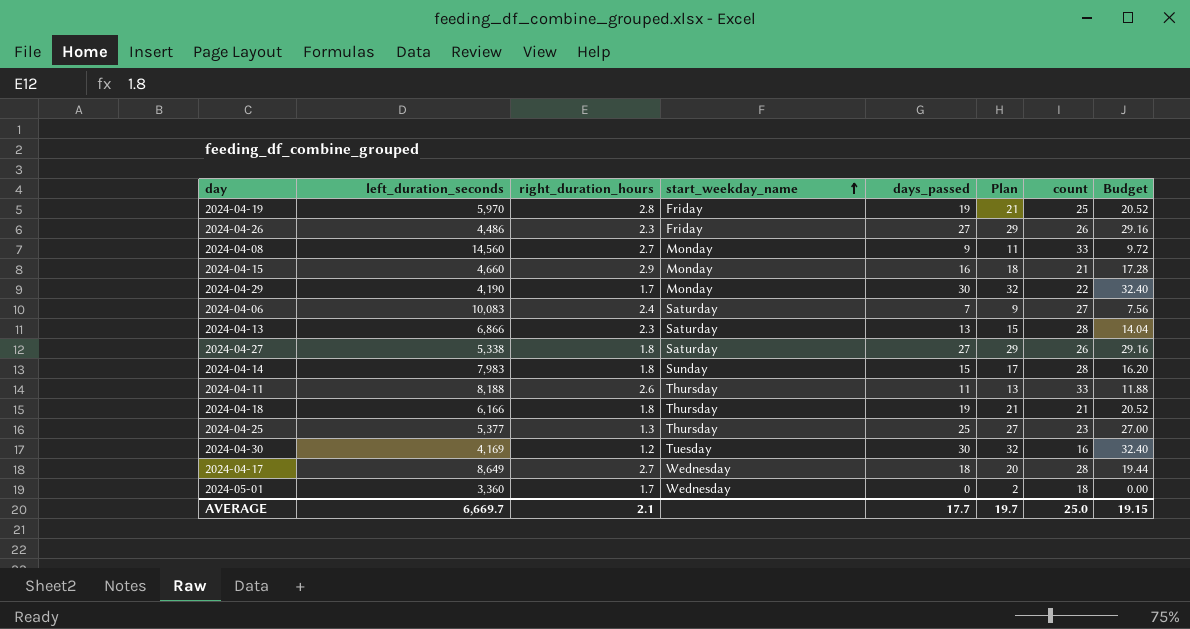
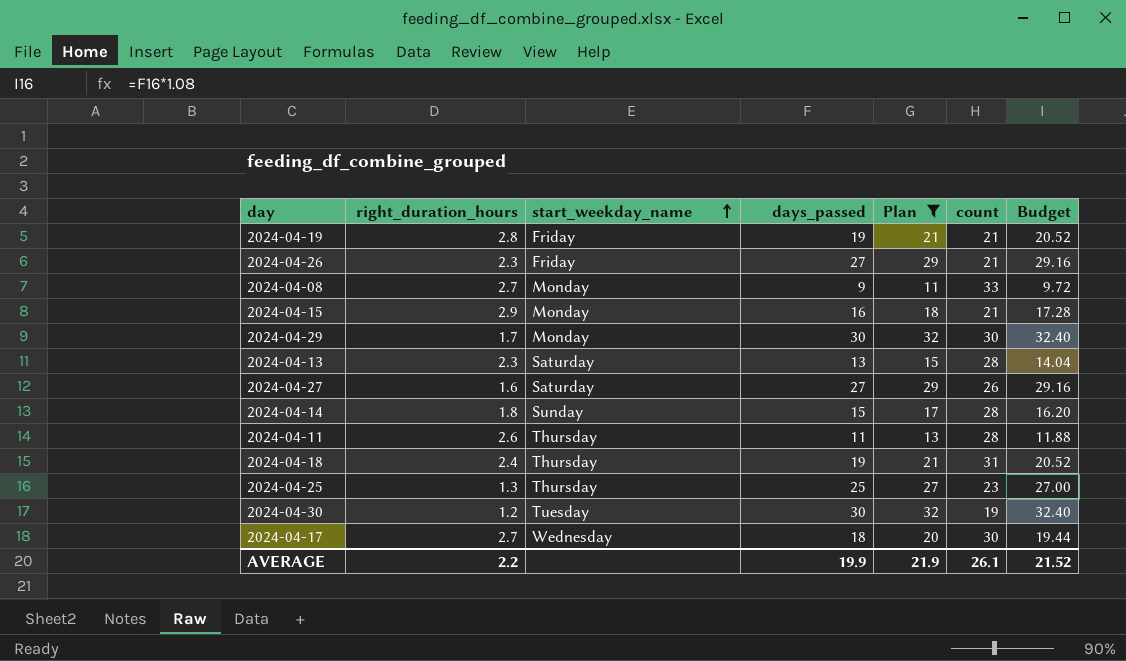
filter: none -> Plan >= 11
column left_duration_seconds | position: 2 -> none
2024-04-19 | count: 25 -> 21
2024-04-26 | count: 26 -> 21
2024-04-29 | count: 22 -> 30
2024-04-27 | right_duration_hours: 1.8 -> 1.6
2024-04-11 | count: 33 -> 28
2024-04-18 | right_duration_hours: 1.8 -> 2.4
2024-04-18 | count: 21 -> 31
2024-04-30 | count: 16 -> 19
2024-04-17 | count: 28 -> 30
AVERAGE | right_duration_hours: 2.1 -> 2.2
AVERAGE | days_passed: 17.7 -> 19.9
AVERAGE | Plan: 19.7 -> 21.9
AVERAGE | count: 25.0 -> 26.1
AVERAGE | Budget: 19.15 -> 21.52

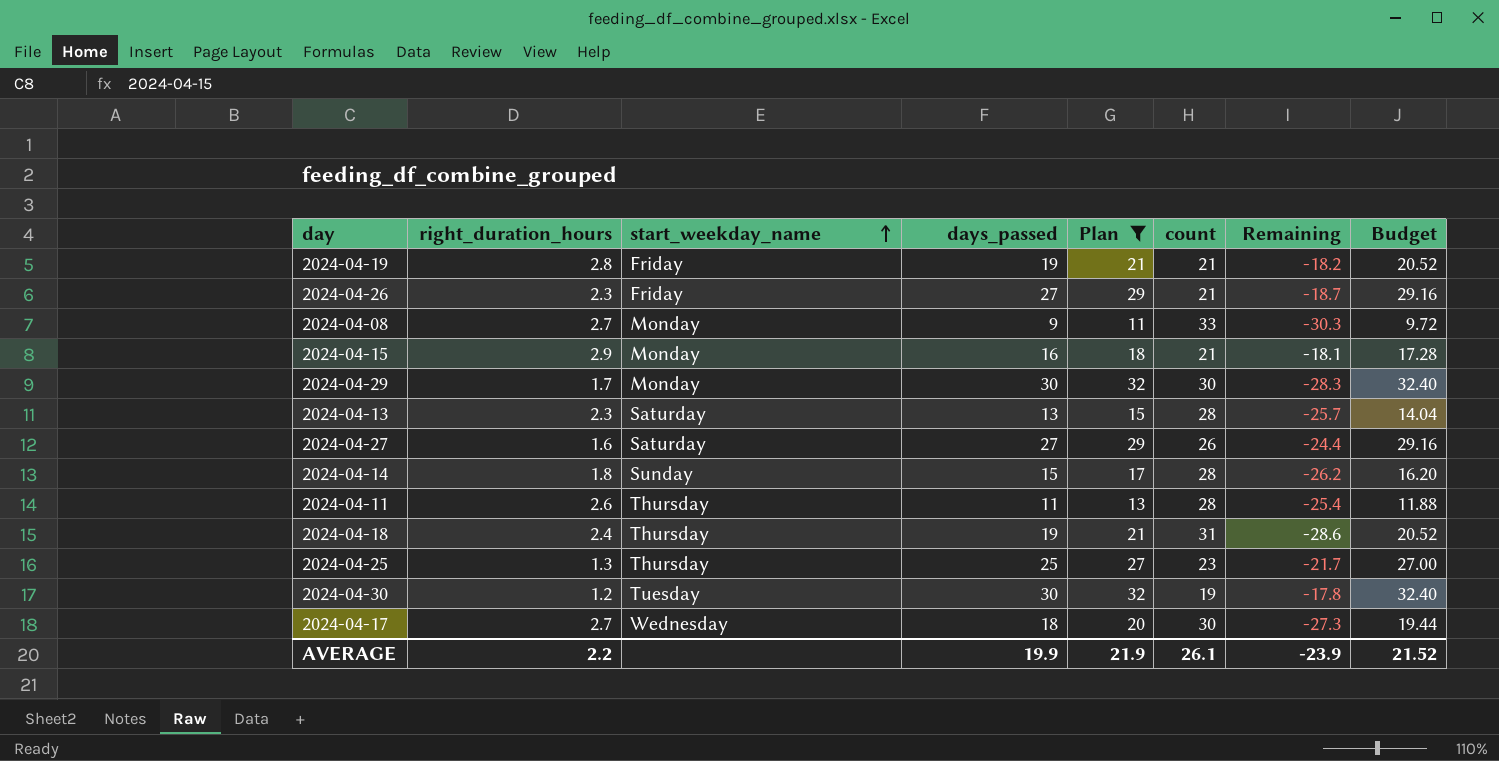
column Remaining | formula: none -> [right_duration_hours] - [count]

